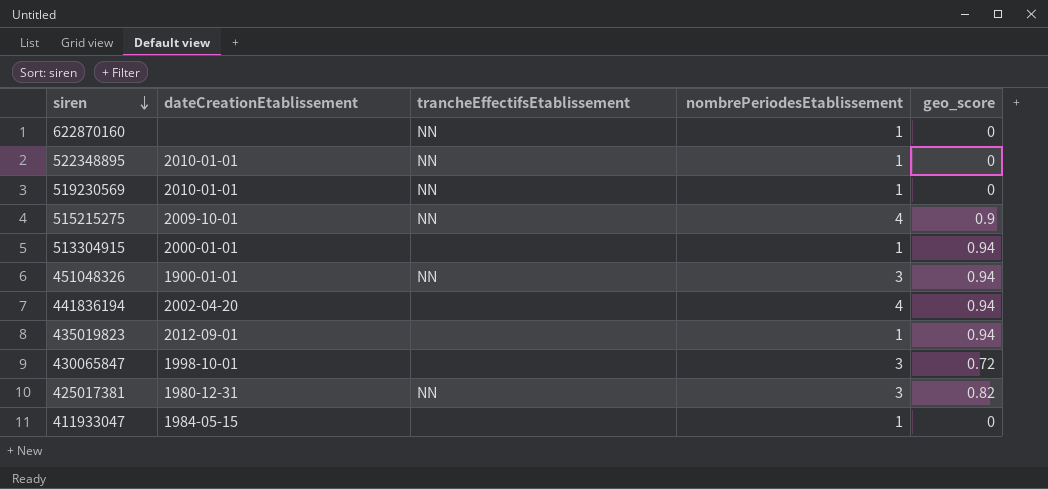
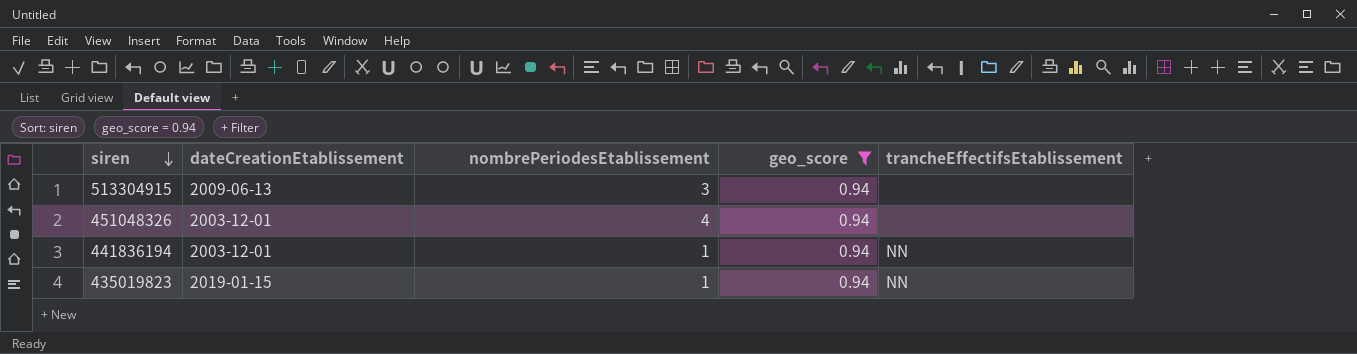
filter: none -> geo_score = 0.94
column trancheEffectifsEtablissement | position: 3 -> 5
513304915 | dateCreationEtablissement: 2000-01-01 -> 2009-06-13
513304915 | nombrePeriodesEtablissement: 1 -> 3
451048326 | dateCreationEtablissement: 1900-01-01 -> 2003-12-01
451048326 | nombrePeriodesEtablissement: 3 -> 4
451048326 | trancheEffectifsEtablissement: NN -> none
441836194 | dateCreationEtablissement: 2002-04-20 -> 2003-12-01
441836194 | nombrePeriodesEtablissement: 4 -> 1
441836194 | trancheEffectifsEtablissement: none -> NN
435019823 | dateCreationEtablissement: 2012-09-01 -> 2019-01-15
435019823 | trancheEffectifsEtablissement: none -> NN

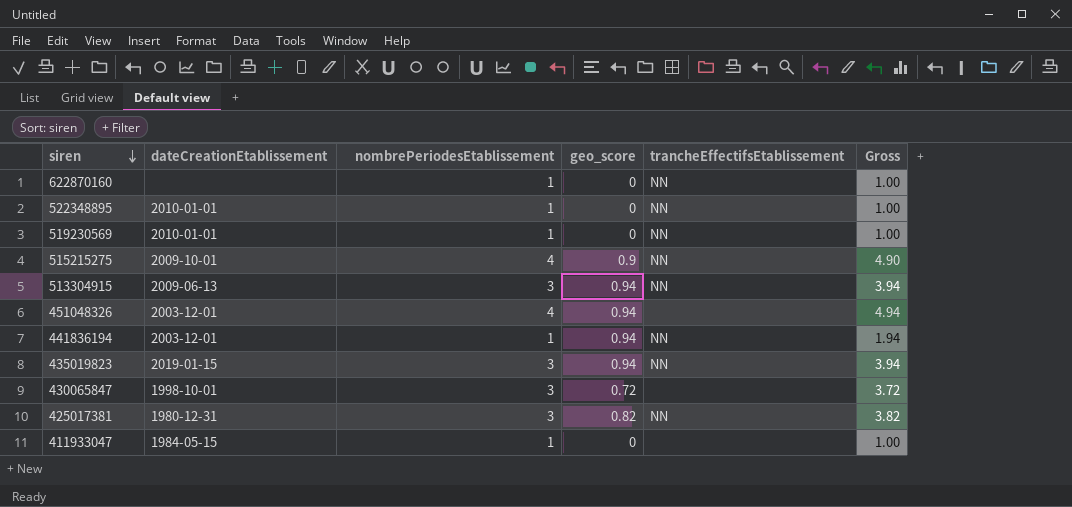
filter: geo_score = 0.94 -> none
column Gross | formula: none -> [nombrePeriodesEtablissement] + [geo_score]
513304915 | trancheEffectifsEtablissement: none -> NN
435019823 | nombrePeriodesEtablissement: 1 -> 3

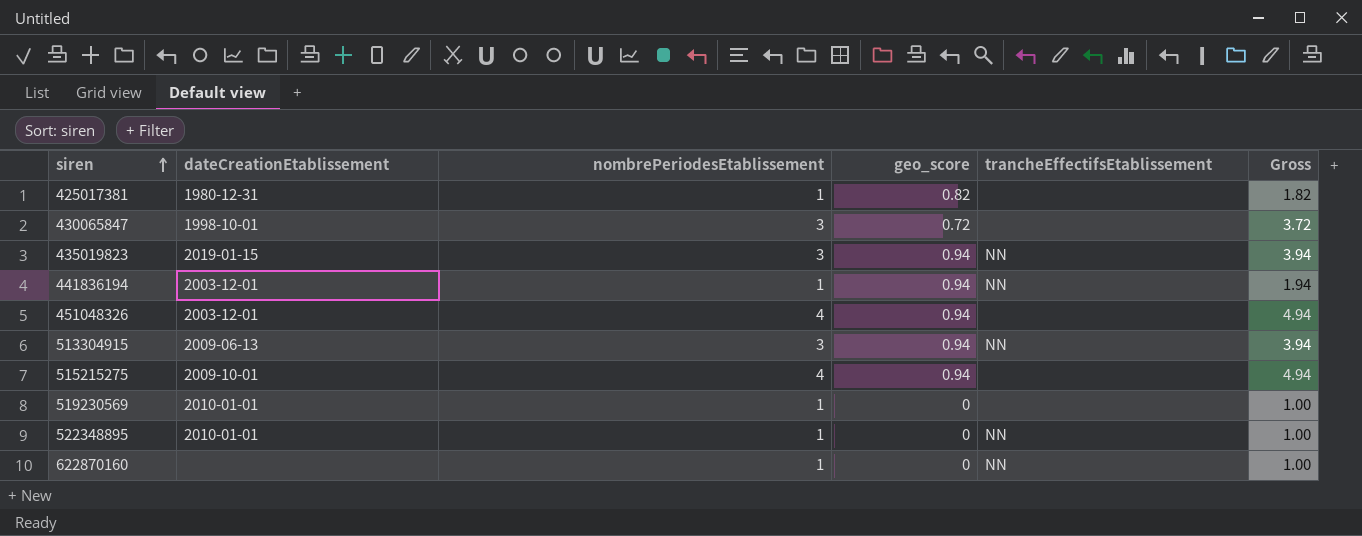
row order: siren descending -> siren ascending
row 411933047: 1984-05-15 | 1 | 0 | none | 1.00 -> none
425017381 | nombrePeriodesEtablissement: 3 -> 1
425017381 | trancheEffectifsEtablissement: NN -> none
425017381 | Gross: 3.82 -> 1.82
515215275 | geo_score: 0.9 -> 0.94
515215275 | trancheEffectifsEtablissement: NN -> none
515215275 | Gross: 4.90 -> 4.94
519230569 | trancheEffectifsEtablissement: NN -> none

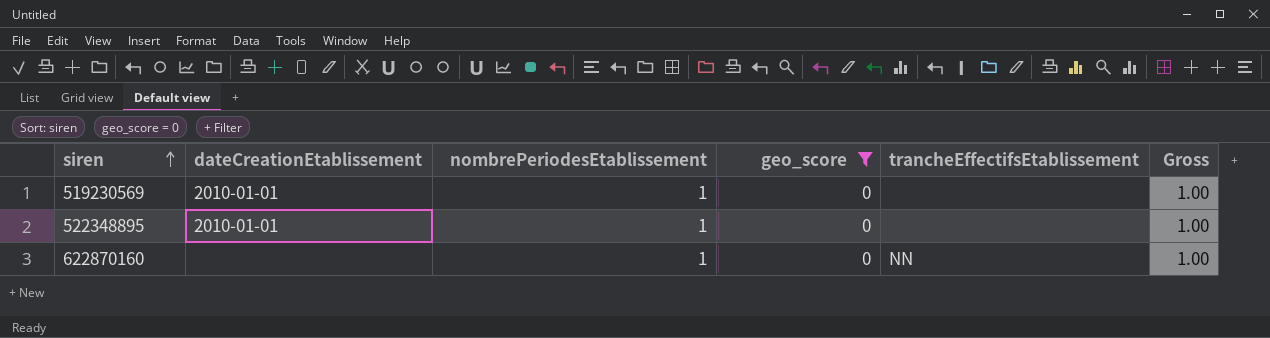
filter: none -> geo_score = 0
522348895 | trancheEffectifsEtablissement: NN -> none

